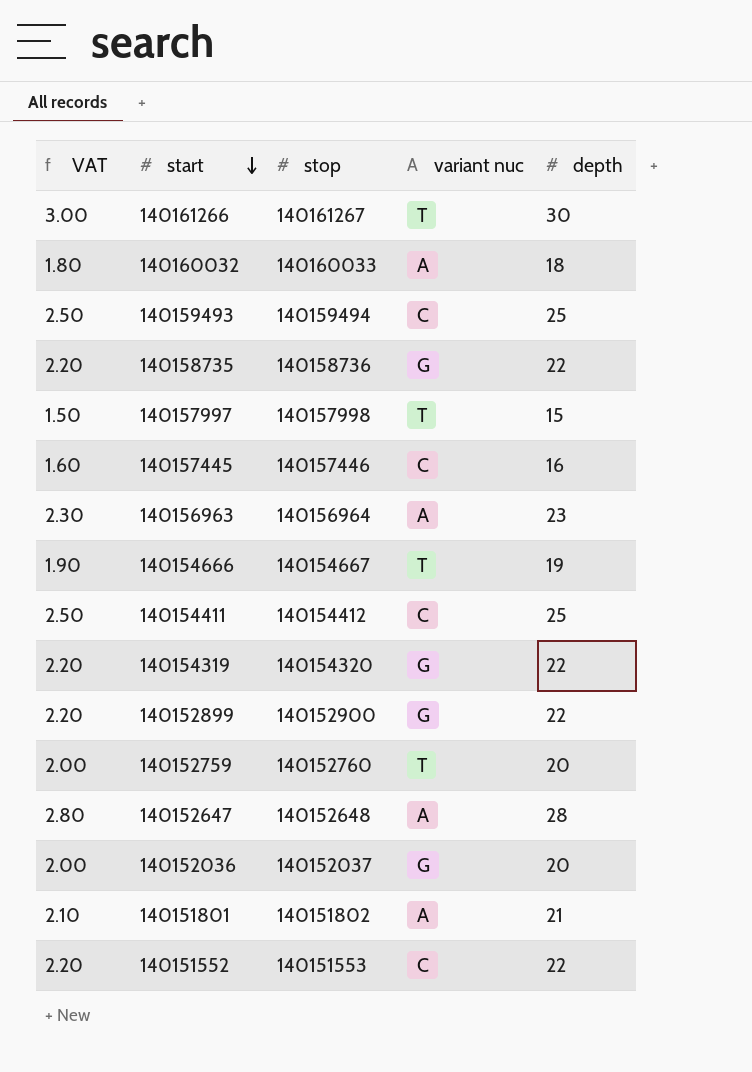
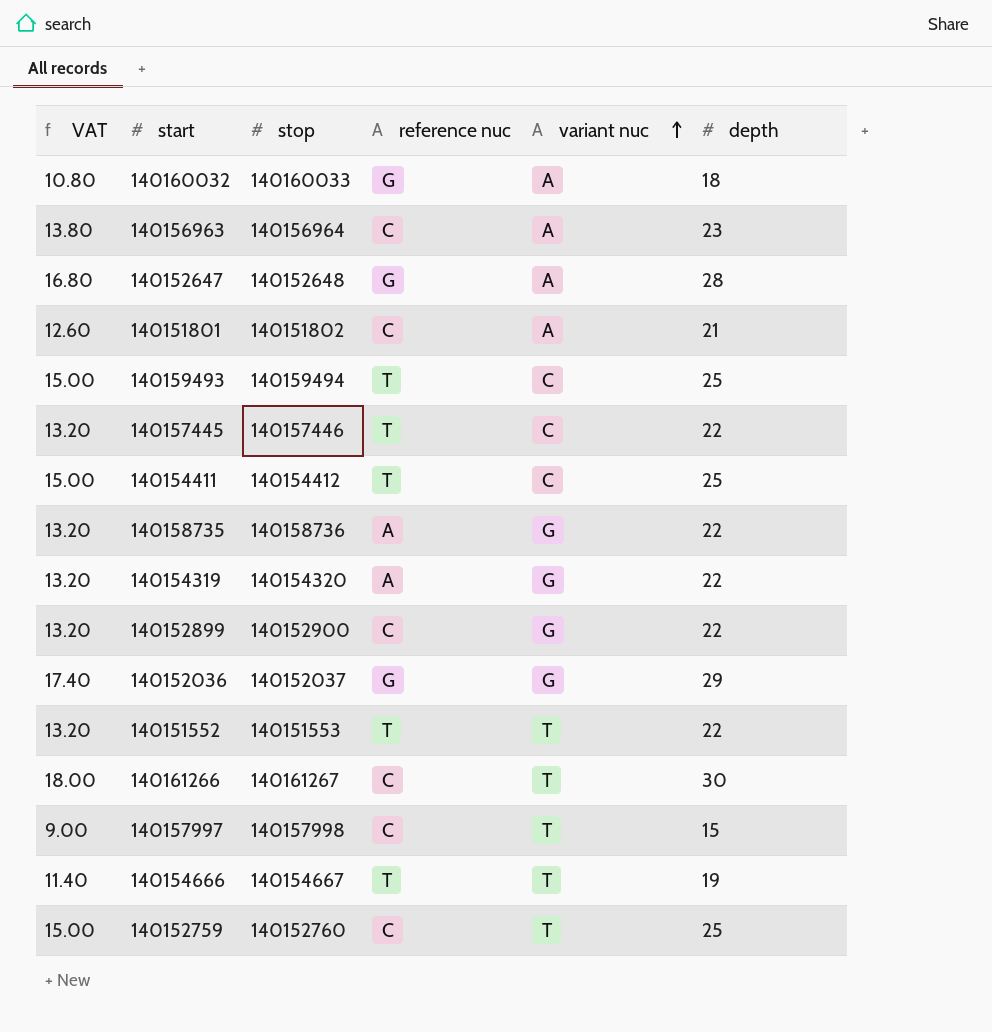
row order: start descending -> variant nuc ascending
column VAT | formula: [depth] * 0.1 -> [depth] * 0.6
column reference nuc | position: none -> 4
140157445 | depth: 16 -> 22
140152036 | depth: 20 -> 29
140151552 | variant nuc: C -> T
140152759 | depth: 20 -> 25

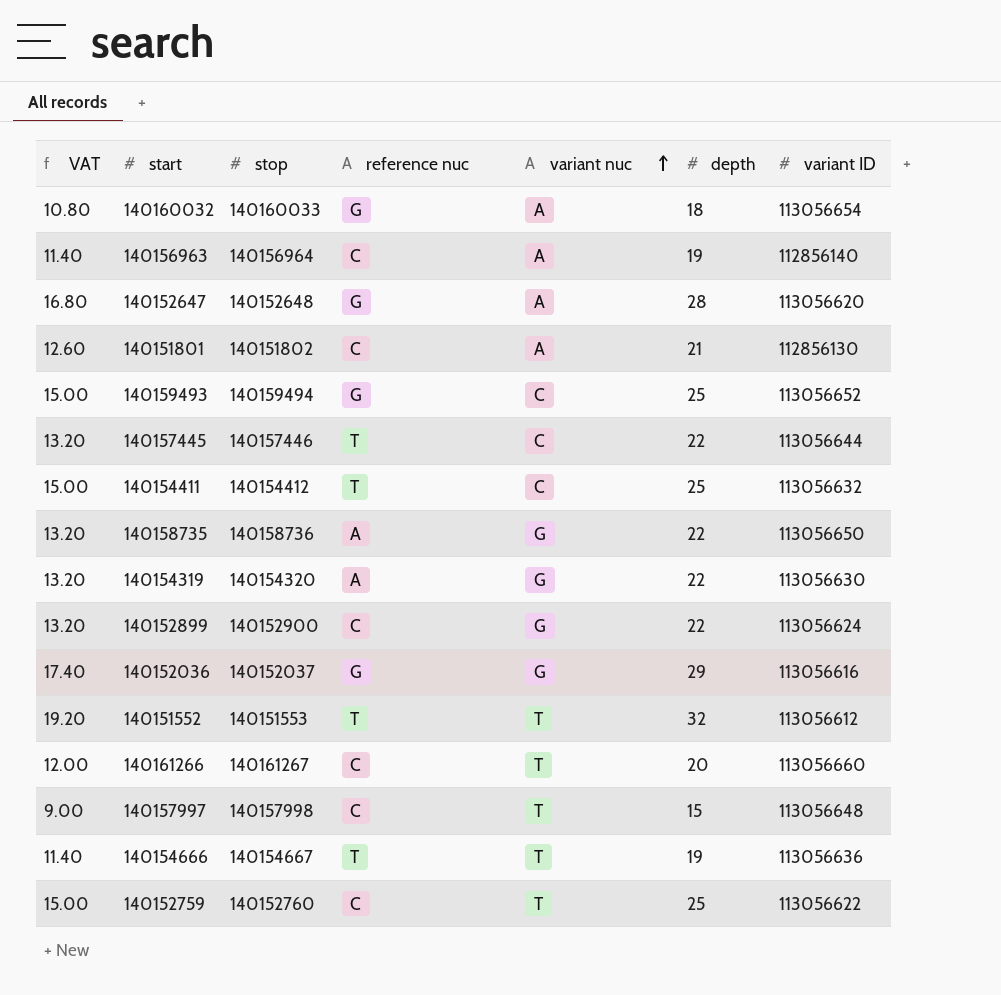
column variant ID | position: none -> 7
140156963 | VAT: 13.80 -> 11.40
140156963 | depth: 23 -> 19
140159493 | reference nuc: T -> G
140151552 | VAT: 13.20 -> 19.20
140151552 | depth: 22 -> 32
140161266 | VAT: 18.00 -> 12.00
140161266 | depth: 30 -> 20

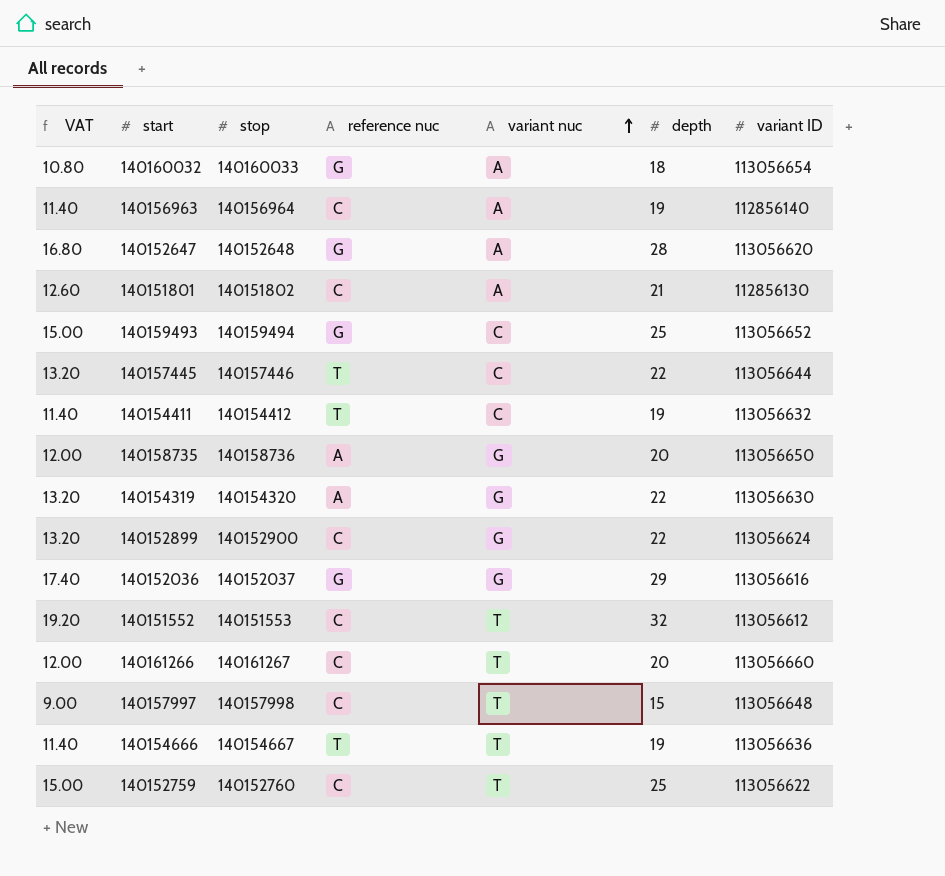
140154411 | VAT: 15.00 -> 11.40
140154411 | depth: 25 -> 19
140158735 | VAT: 13.20 -> 12.00
140158735 | depth: 22 -> 20
140151552 | reference nuc: T -> C

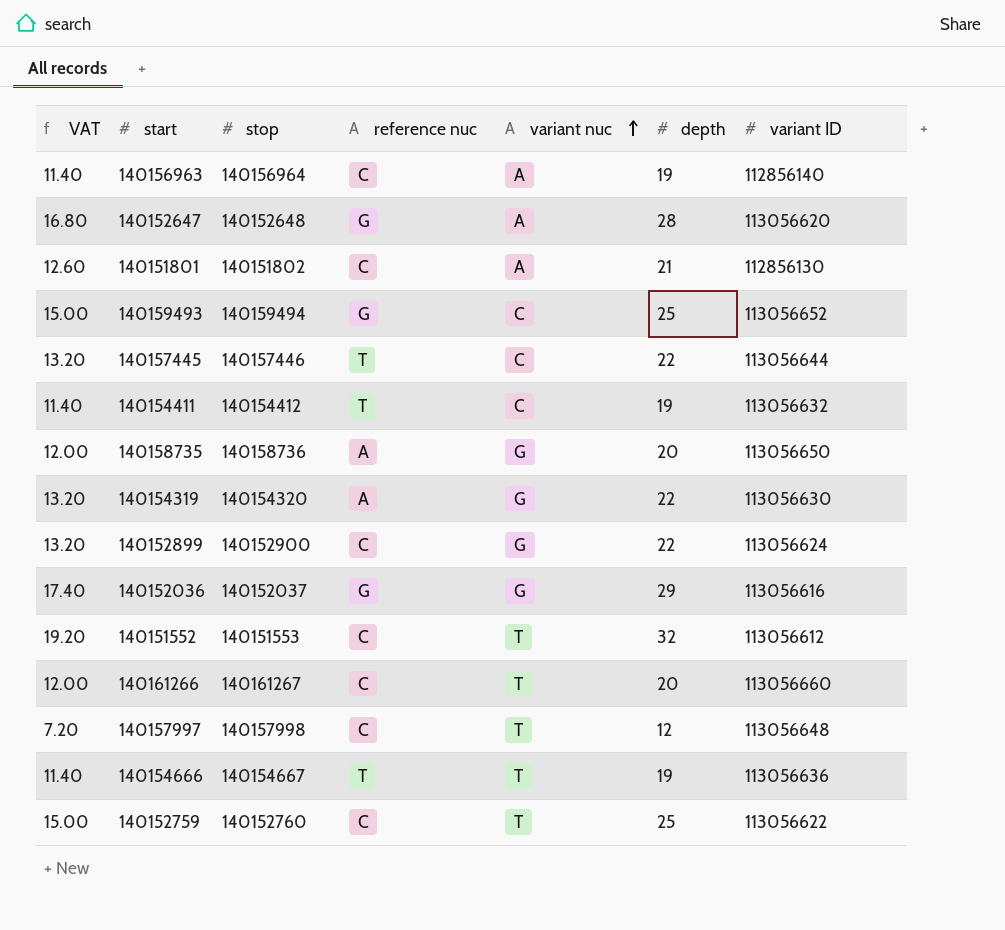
row 140160032: 10.80 | 140160033 | G | A | 18 | 113056654 -> none
140157997 | VAT: 9.00 -> 7.20
140157997 | depth: 15 -> 12

